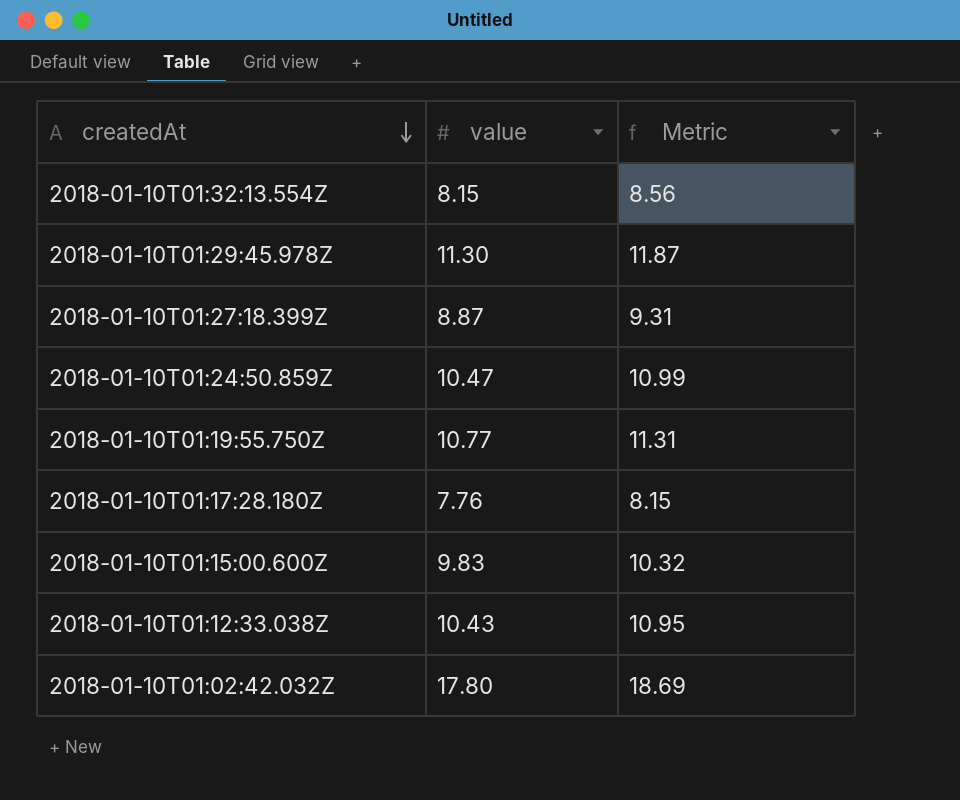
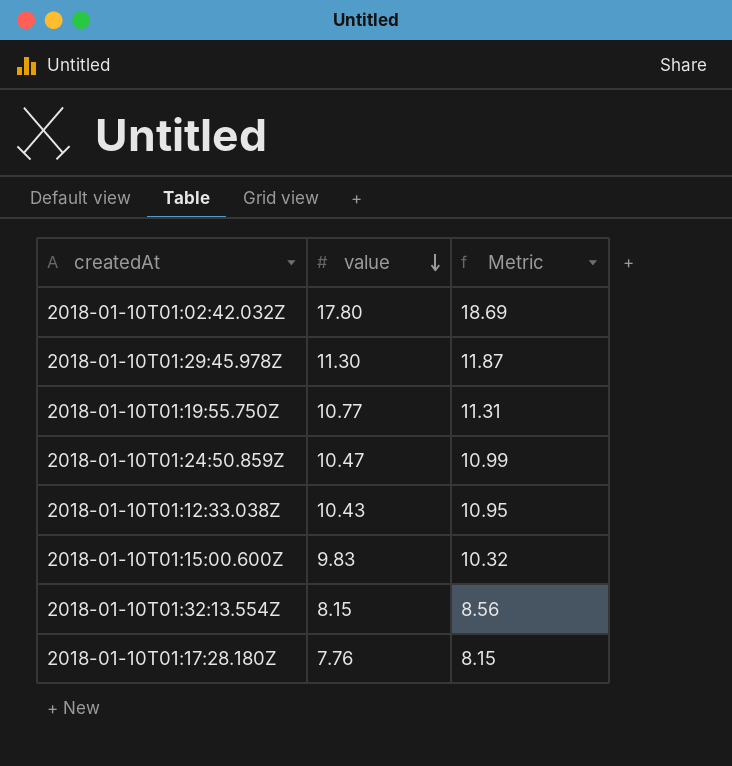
row order: createdAt descending -> value descending
row 2018-01-10T01:27:18.399Z: 8.87 | 9.31 -> none

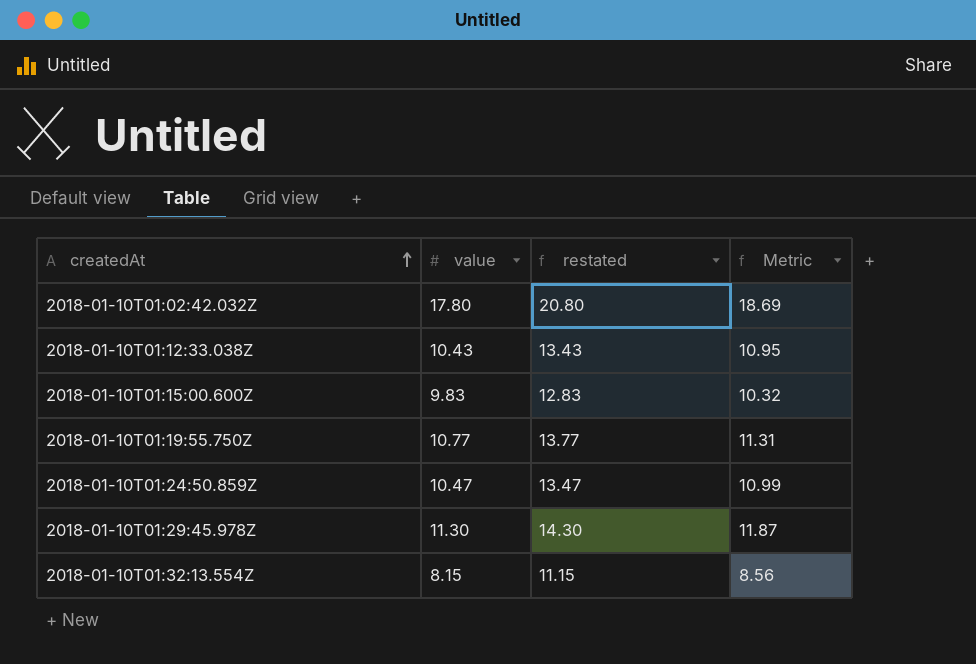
row order: value descending -> createdAt ascending
column restated | formula: none -> [value] + 3
row 2018-01-10T01:17:28.180Z: 7.76 | 8.15 -> none

